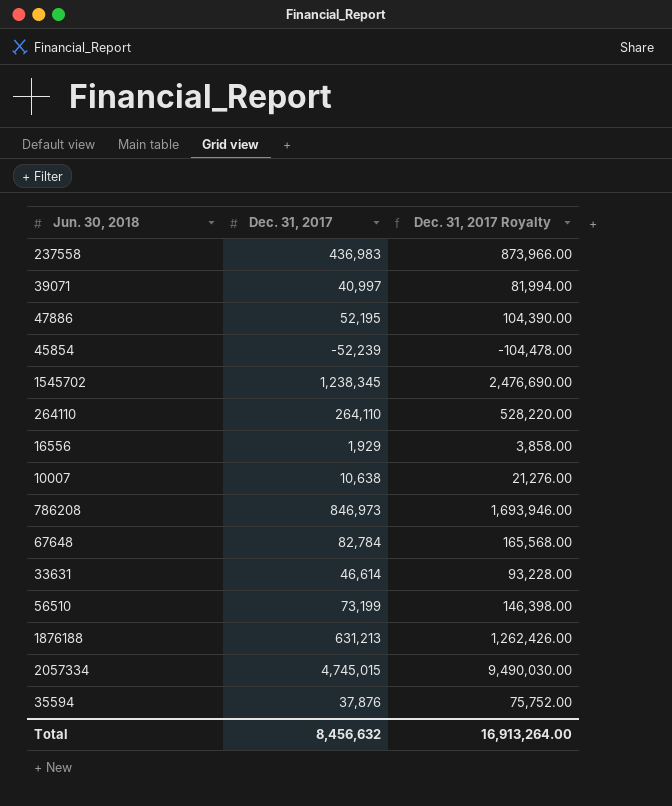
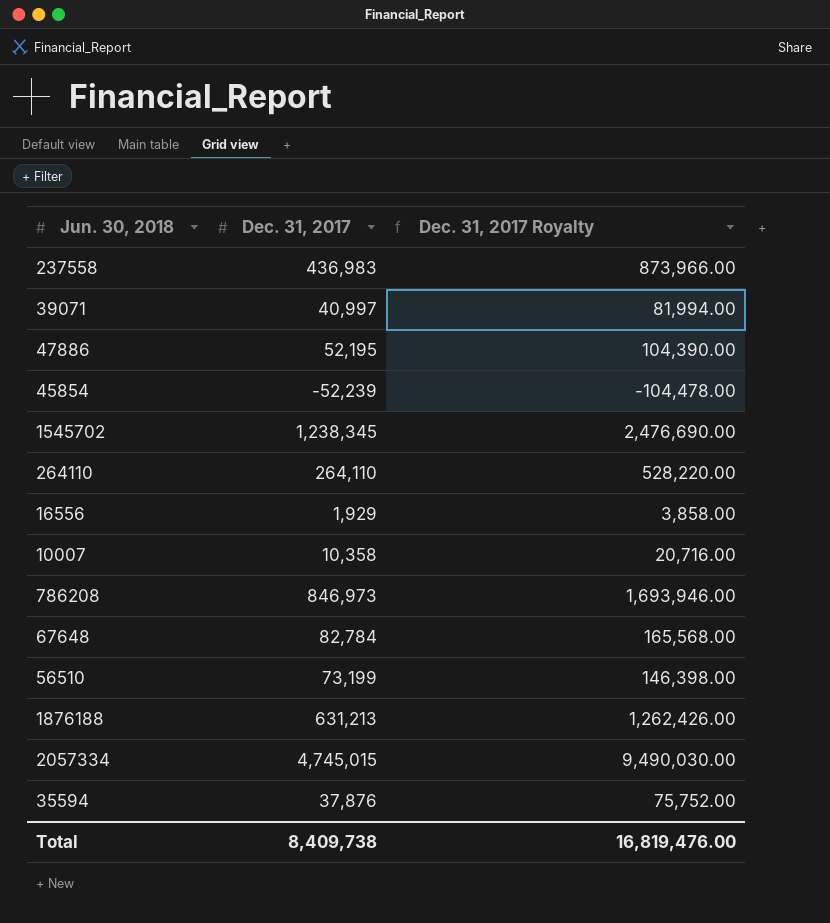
row 33631: 46,614 | 93,228.00 -> none
10007 | Dec. 31, 2017: 10,638 -> 10,358
10007 | Dec. 31, 2017 Royalty: 21,276.00 -> 20,716.00
Total | Dec. 31, 2017: 8,456,632 -> 8,409,738
Total | Dec. 31, 2017 Royalty: 16,913,264.00 -> 16,819,476.00

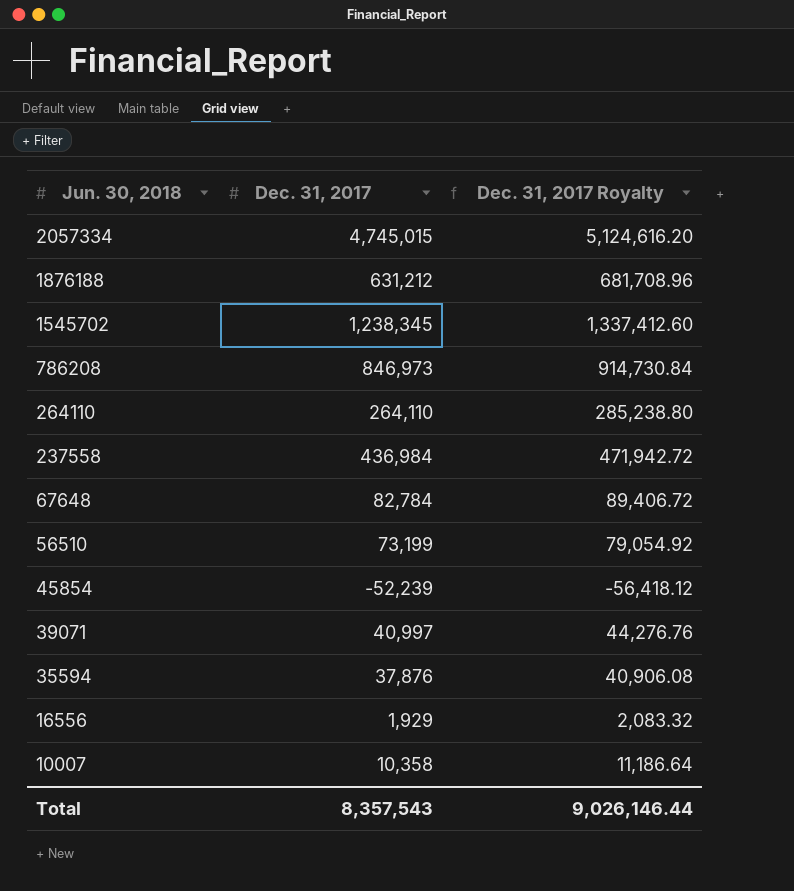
row order: none -> Jun. 30, 2018 descending
column Dec. 31, 2017 Royalty | formula: [Dec. 31, 2017] * 2 -> [Dec. 31, 2017] * 1.08
row 47886: 52,195 | 104,390.00 -> none
1876188 | Dec. 31, 2017: 631,213 -> 631,212
237558 | Dec. 31, 2017: 436,983 -> 436,984
Total | Dec. 31, 2017: 8,409,738 -> 8,357,543
Total | Dec. 31, 2017 Royalty: 16,819,476.00 -> 9,026,146.44

